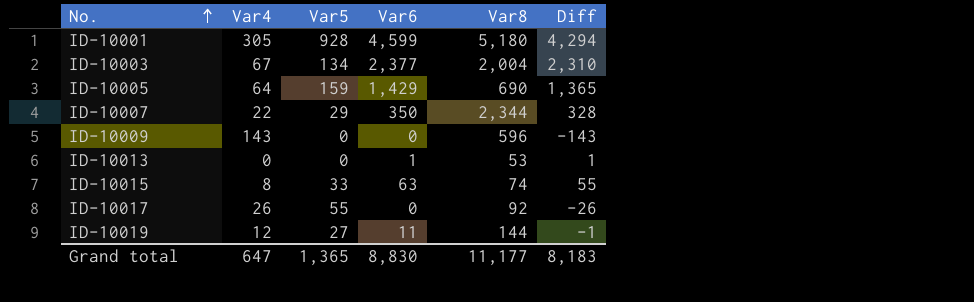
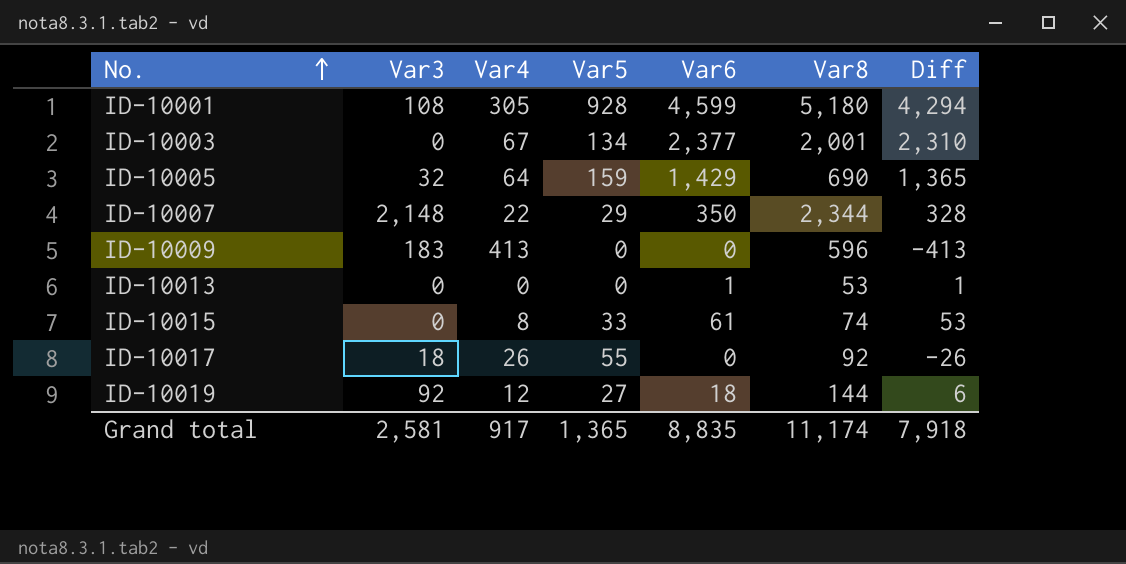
column Var3 | position: none -> 2
ID-10003 | Var8: 2,004 -> 2,001
ID-10009 | Var4: 143 -> 413
ID-10009 | Diff: -143 -> -413
ID-10015 | Var6: 63 -> 61
ID-10015 | Diff: 55 -> 53
ID-10019 | Var6: 11 -> 18
ID-10019 | Diff: -1 -> 6
Grand total | Var4: 647 -> 917
Grand total | Var6: 8,830 -> 8,835
Grand total | Var8: 11,177 -> 11,174
Grand total | Diff: 8,183 -> 7,918

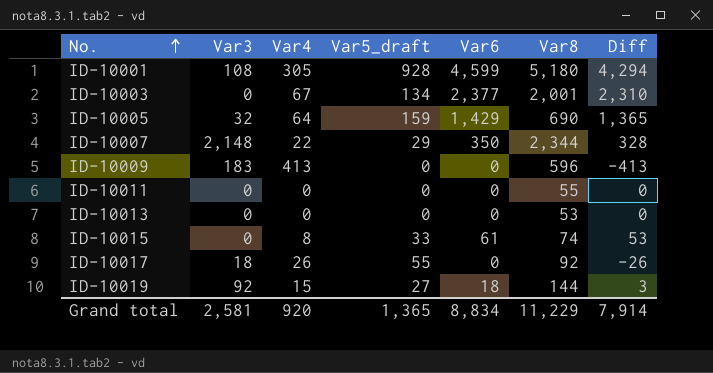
column name: Var5 -> Var5_draft
row ID-10011: none -> 0 | 0 | 0 | 0 | 55 | 0
ID-10013 | Var6: 1 -> 0
ID-10013 | Diff: 1 -> 0
ID-10019 | Var4: 12 -> 15
ID-10019 | Diff: 6 -> 3
Grand total | Var4: 917 -> 920
Grand total | Var6: 8,835 -> 8,834
Grand total | Var8: 11,174 -> 11,229
Grand total | Diff: 7,918 -> 7,914

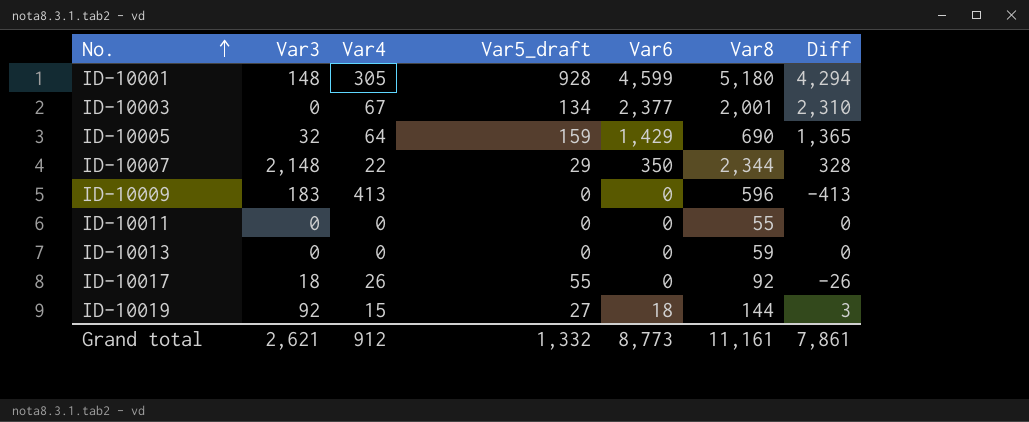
row ID-10015: 0 | 8 | 33 | 61 | 74 | 53 -> none
ID-10001 | Var3: 108 -> 148
ID-10013 | Var8: 53 -> 59
Grand total | Var3: 2,581 -> 2,621
Grand total | Var4: 920 -> 912
Grand total | Var5_draft: 1,365 -> 1,332
Grand total | Var6: 8,834 -> 8,773
Grand total | Var8: 11,229 -> 11,161
Grand total | Diff: 7,914 -> 7,861

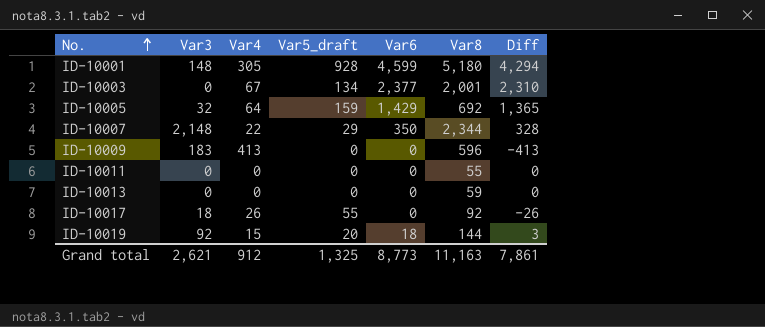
ID-10005 | Var8: 690 -> 692
ID-10019 | Var5_draft: 27 -> 20
Grand total | Var5_draft: 1,332 -> 1,325
Grand total | Var8: 11,161 -> 11,163

